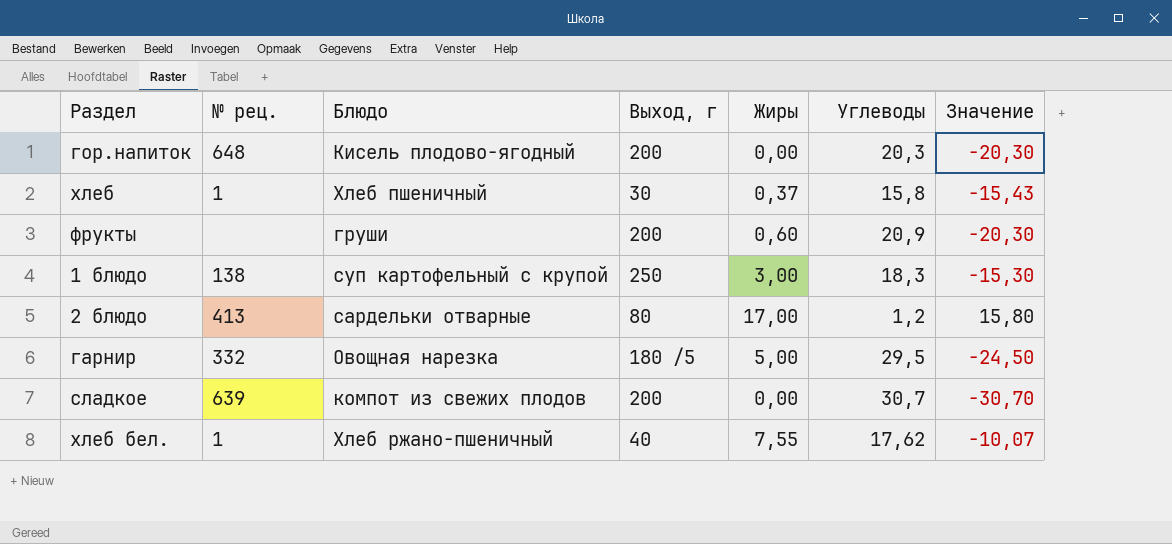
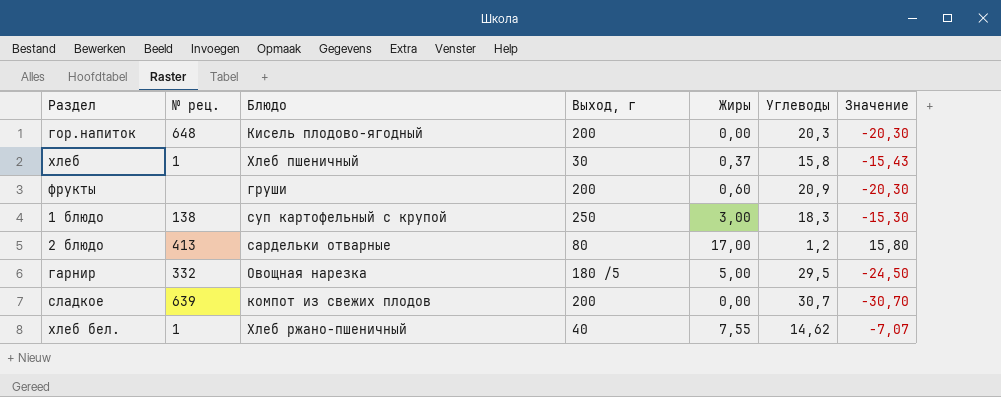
хлеб бел. | Углеводы: 17,62 -> 14,62
хлеб бел. | Значение: -10,07 -> -7,07

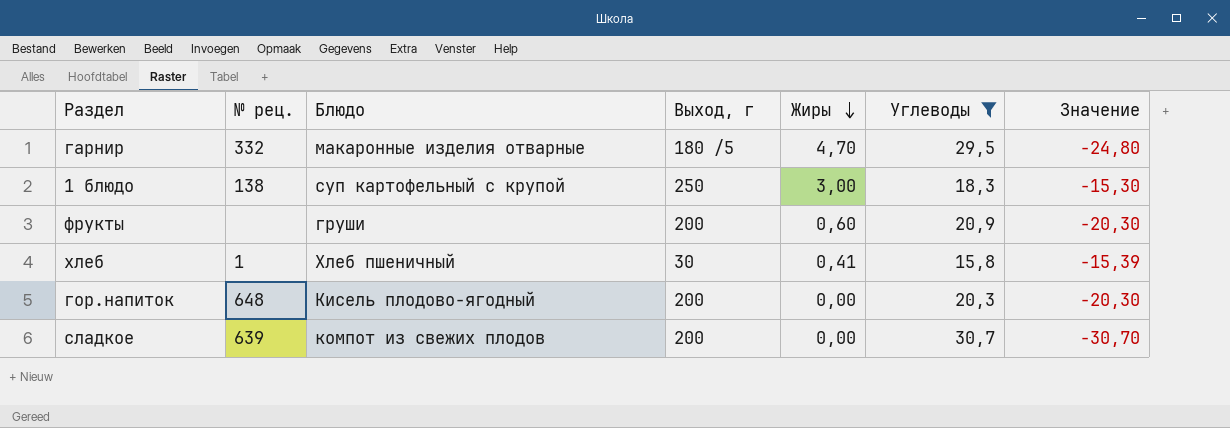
filter: none -> Углеводы >= 15,8
row order: none -> Жиры descending
гарнир | Блюдо: Овощная нарезка -> макаронные изделия отварные
гарнир | Жиры: 5,00 -> 4,70
гарнир | Значение: -24,50 -> -24,80
хлеб | Жиры: 0,37 -> 0,41
хлеб | Значение: -15,43 -> -15,39

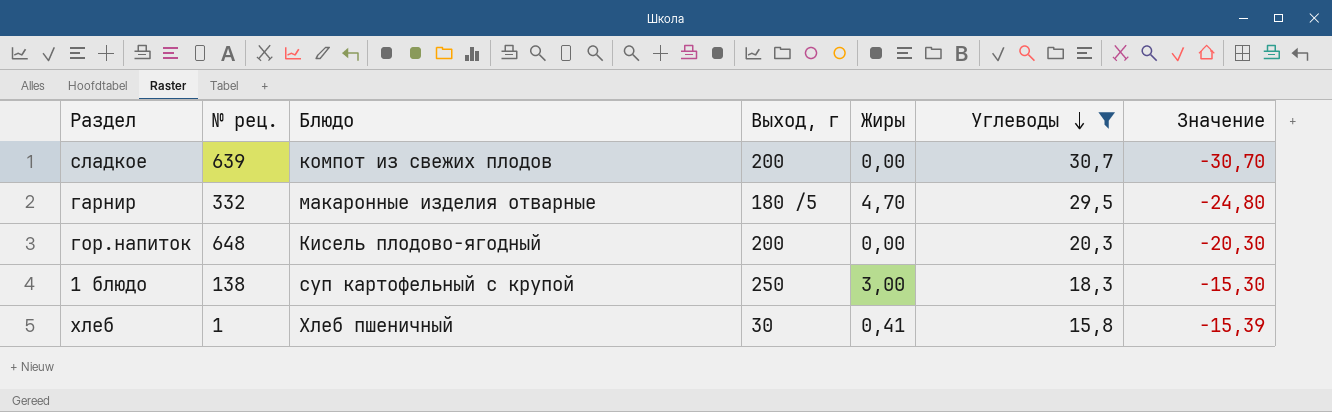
row order: Жиры descending -> Углеводы descending
row фрукты: none | груши | 200 | 0,60 | 20,9 | -20,30 -> none

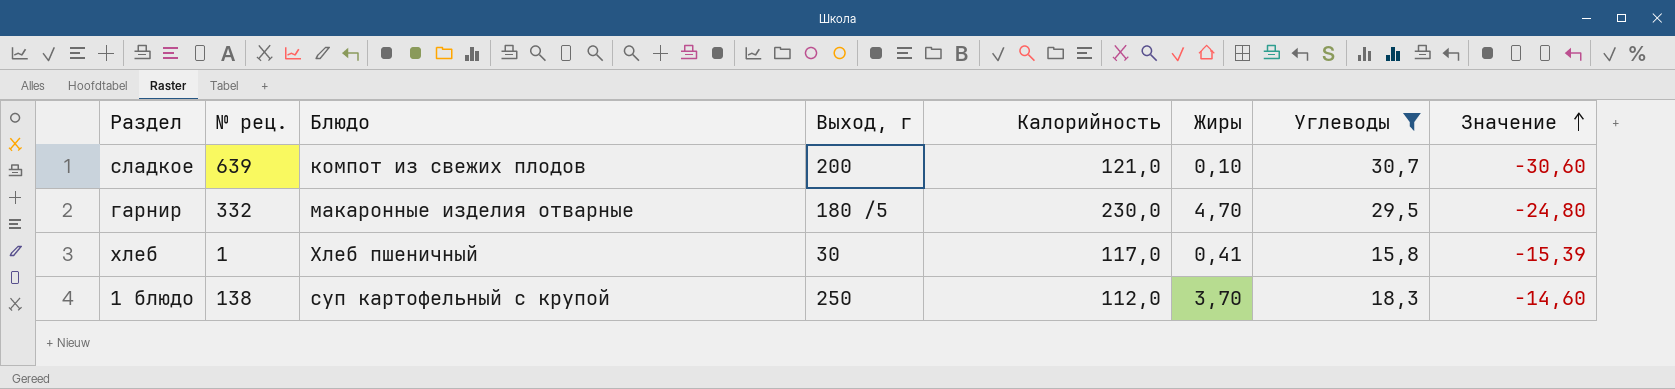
row order: Углеводы descending -> Значение ascending
column Калорийность | position: none -> 5
row гор.напиток: 648 | Кисель плодово-ягодный | 200 | 0,00 | 20,3 | -20,30 -> none
сладкое | Жиры: 0,00 -> 0,10
сладкое | Значение: -30,70 -> -30,60
1 блюдо | Жиры: 3,00 -> 3,70
1 блюдо | Значение: -15,30 -> -14,60

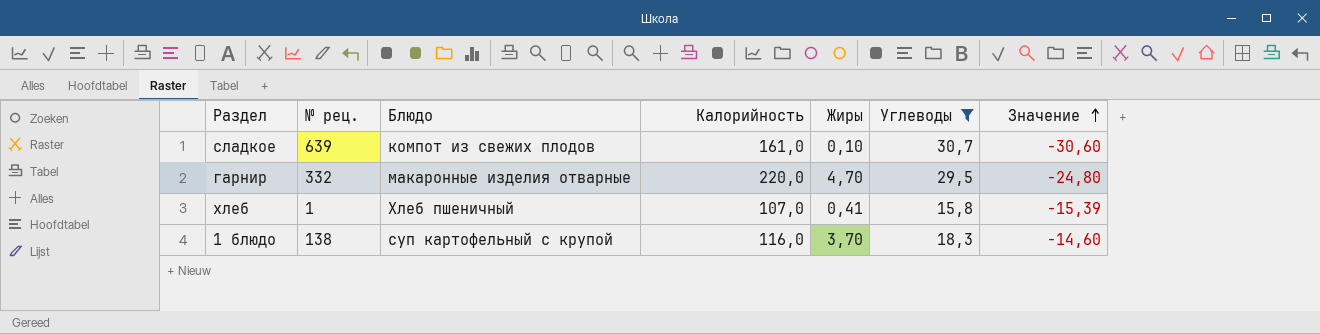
column Выход, г | position: 4 -> none
сладкое | Калорийность: 121,0 -> 161,0
гарнир | Калорийность: 230,0 -> 220,0
хлеб | Калорийность: 117,0 -> 107,0
1 блюдо | Калорийность: 112,0 -> 116,0

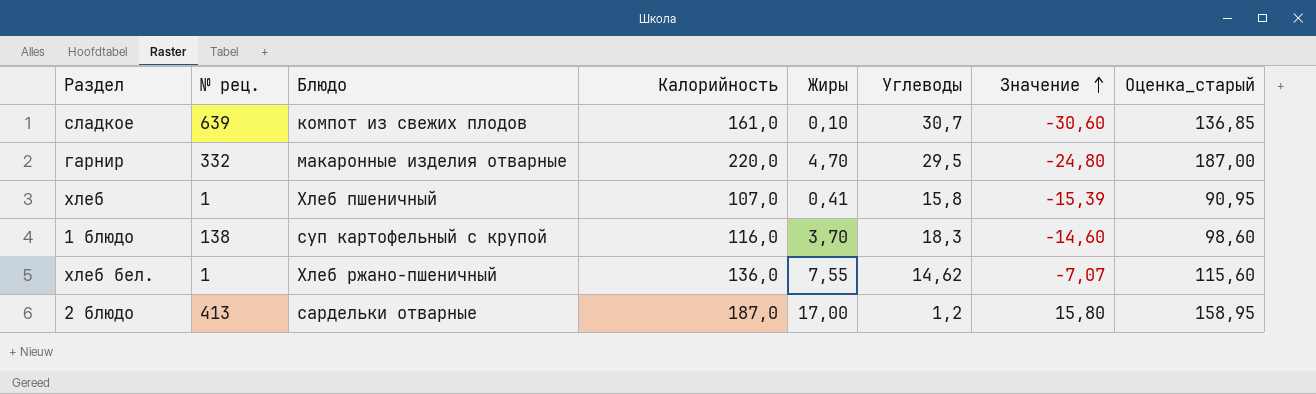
filter: Углеводы >= 15,8 -> none
column Оценка_старый | formula: none -> [Калорийность] * 0,85

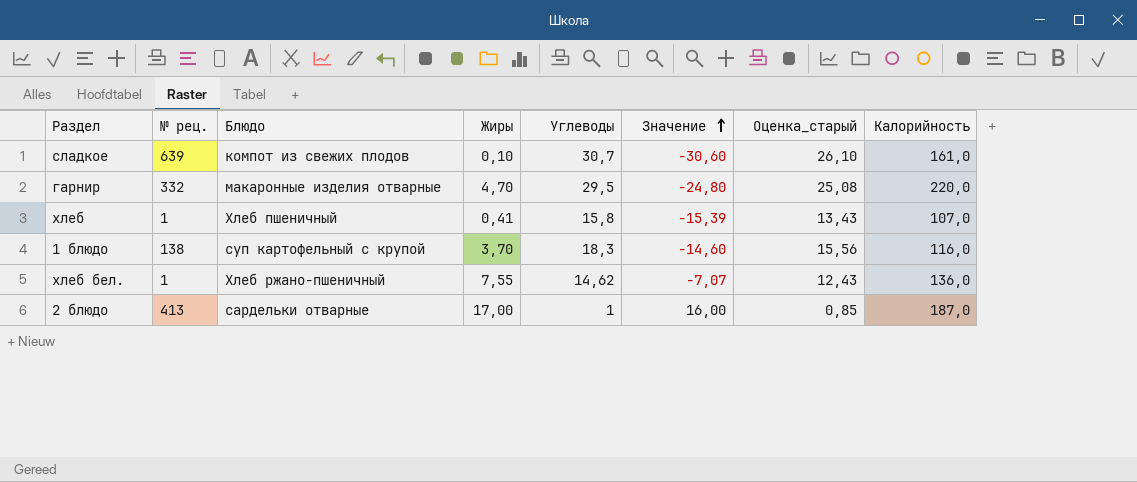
column Оценка_старый | formula: [Калорийность] * 0,85 -> [Углеводы] * 0,85
column Калорийность | position: 4 -> 8
2 блюдо | Углеводы: 1,2 -> 1
2 блюдо | Значение: 15,80 -> 16,00

